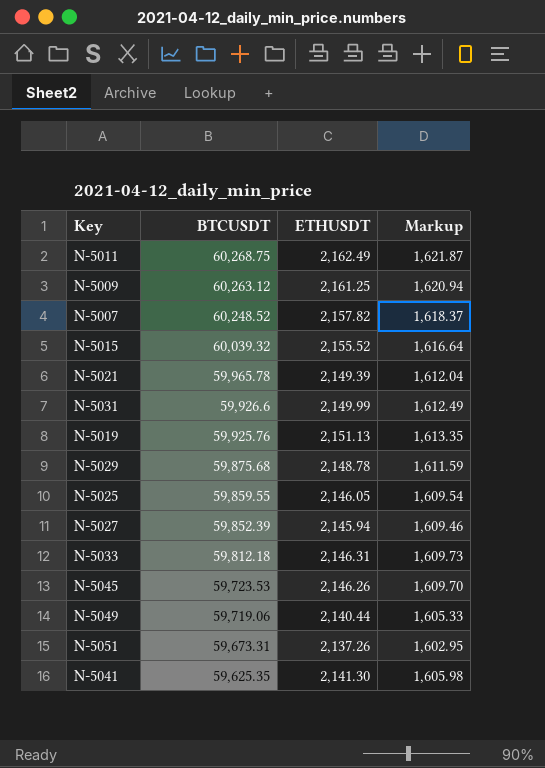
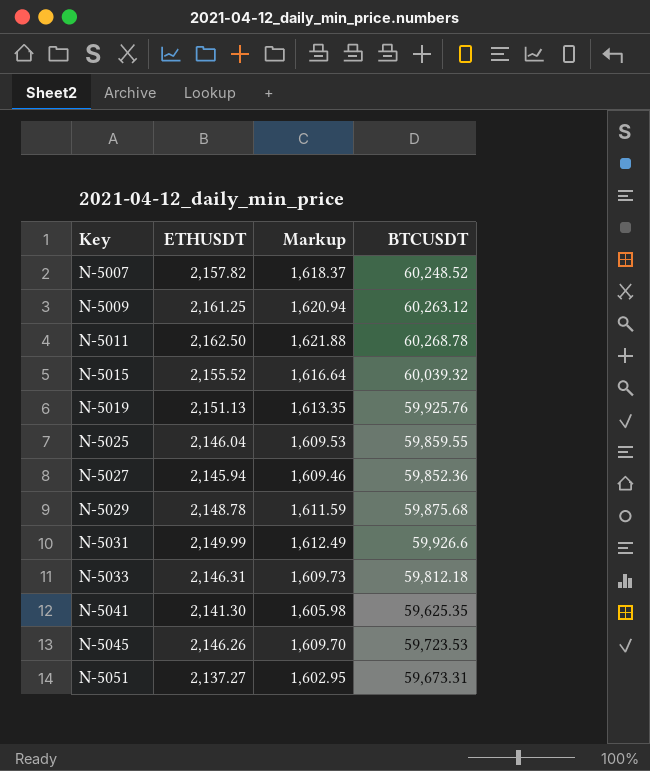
row order: BTCUSDT descending -> Key ascending
column BTCUSDT | position: 2 -> 4
row N-5021: 59,965.78 | 2,149.39 | 1,612.04 -> none
row N-5049: 59,719.06 | 2,140.44 | 1,605.33 -> none
N-5011 | ETHUSDT: 2,162.49 -> 2,162.50
N-5011 | Markup: 1,621.87 -> 1,621.88
N-5011 | BTCUSDT: 60,268.75 -> 60,268.78
N-5025 | ETHUSDT: 2,146.05 -> 2,146.04
N-5025 | Markup: 1,609.54 -> 1,609.53
N-5027 | BTCUSDT: 59,852.39 -> 59,852.36
N-5051 | ETHUSDT: 2,137.26 -> 2,137.27

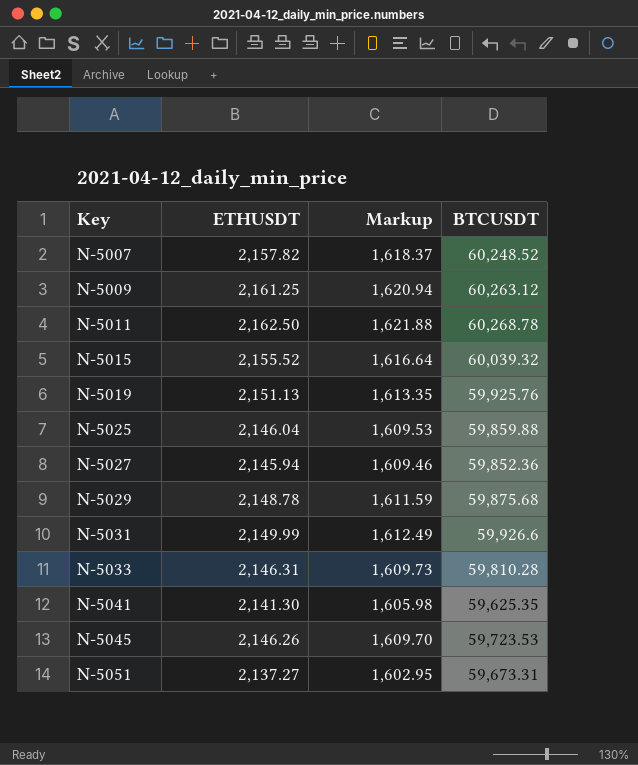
N-5025 | BTCUSDT: 59,859.55 -> 59,859.88
N-5033 | BTCUSDT: 59,812.18 -> 59,810.28

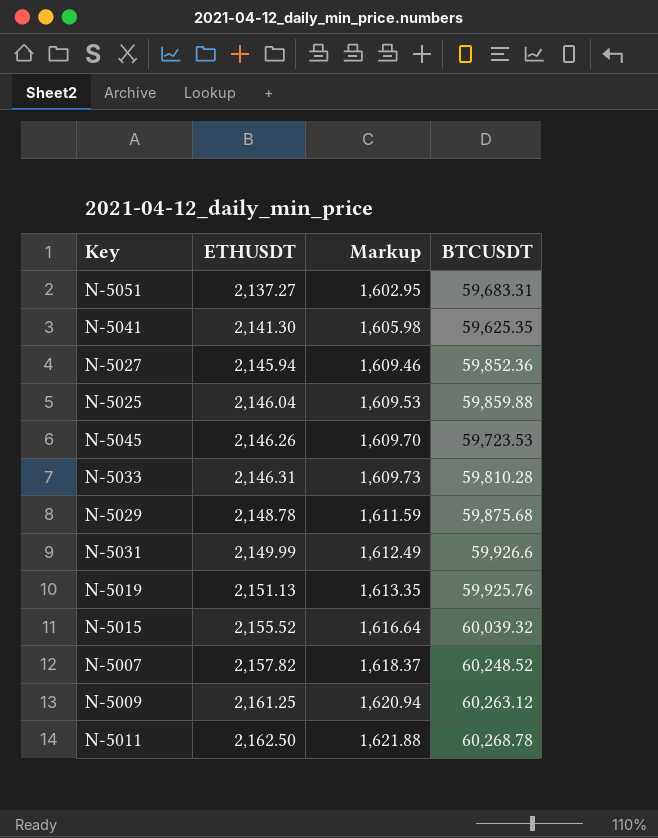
row order: Key ascending -> ETHUSDT ascending
N-5051 | BTCUSDT: 59,673.31 -> 59,683.31

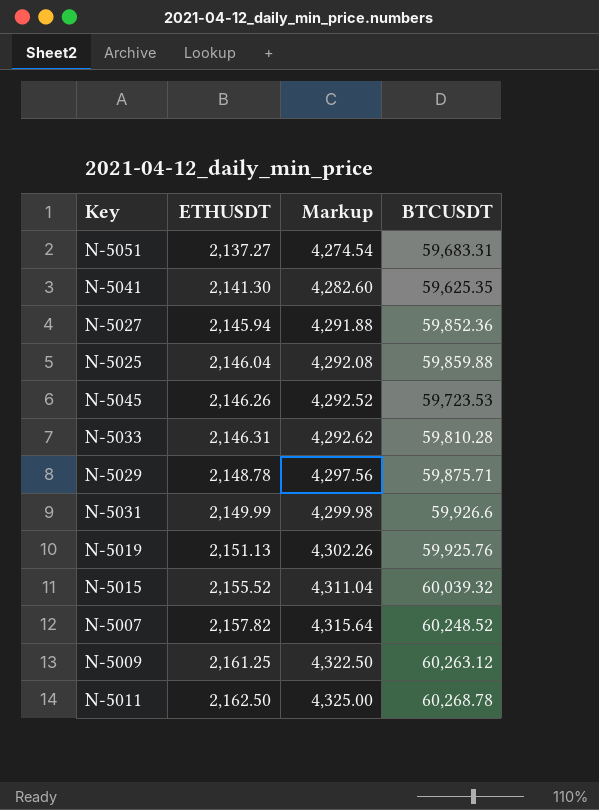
column Markup | formula: [ETHUSDT] * 0.75 -> [ETHUSDT] * 2
N-5029 | BTCUSDT: 59,875.68 -> 59,875.71

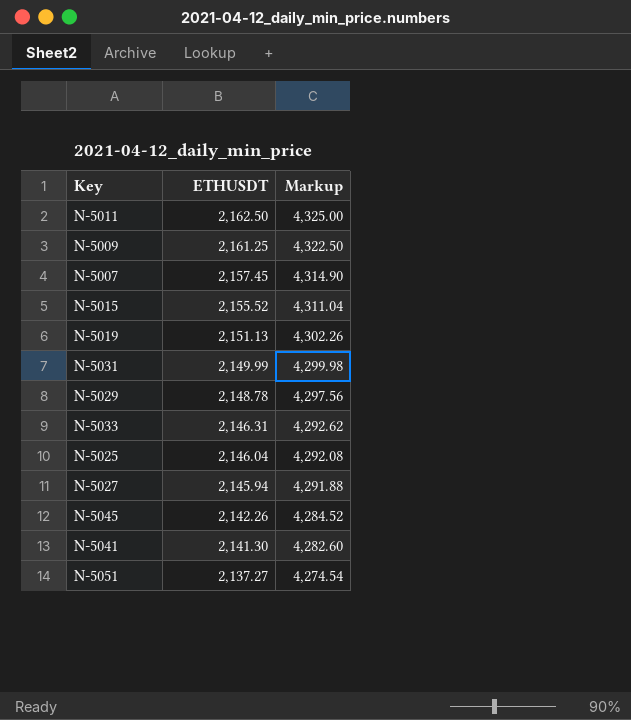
row order: ETHUSDT ascending -> ETHUSDT descending
column BTCUSDT | position: 4 -> none
N-5007 | ETHUSDT: 2,157.82 -> 2,157.45
N-5007 | Markup: 4,315.64 -> 4,314.90
N-5045 | ETHUSDT: 2,146.26 -> 2,142.26
N-5045 | Markup: 4,292.52 -> 4,284.52

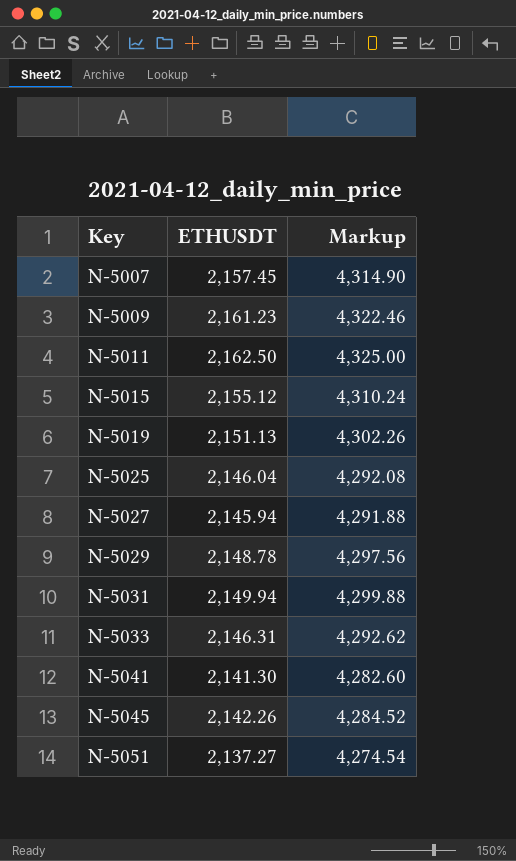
row order: ETHUSDT descending -> Key ascending
N-5009 | ETHUSDT: 2,161.25 -> 2,161.23
N-5009 | Markup: 4,322.50 -> 4,322.46
N-5015 | ETHUSDT: 2,155.52 -> 2,155.12
N-5015 | Markup: 4,311.04 -> 4,310.24
N-5031 | ETHUSDT: 2,149.99 -> 2,149.94
N-5031 | Markup: 4,299.98 -> 4,299.88

